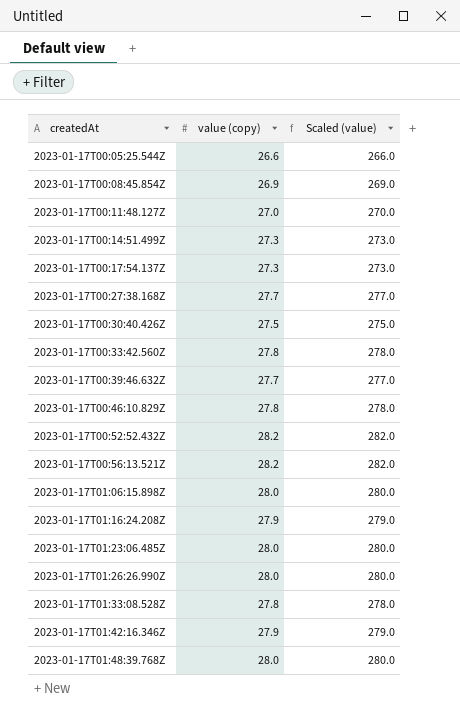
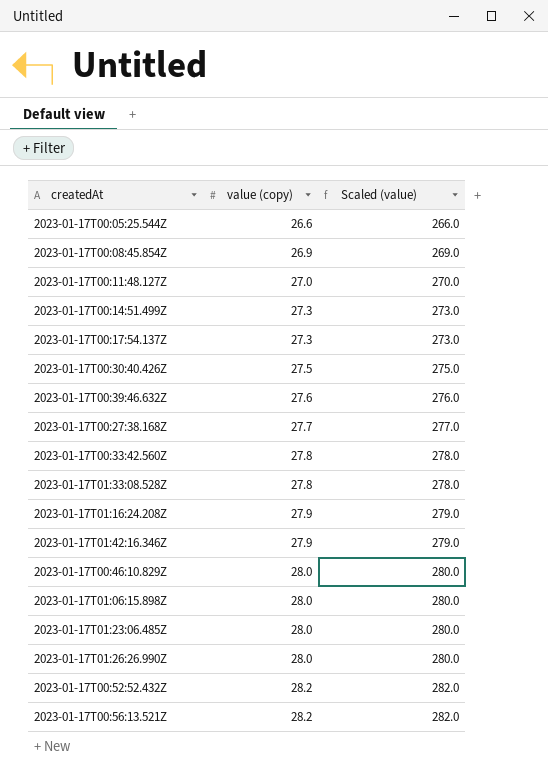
row order: createdAt ascending -> value (copy) ascending
row 2023-01-17T01:48:39.768Z: 28.0 | 280.0 -> none
2023-01-17T00:39:46.632Z | value (copy): 27.7 -> 27.6
2023-01-17T00:39:46.632Z | Scaled (value): 277.0 -> 276.0
2023-01-17T00:46:10.829Z | value (copy): 27.8 -> 28.0
2023-01-17T00:46:10.829Z | Scaled (value): 278.0 -> 280.0

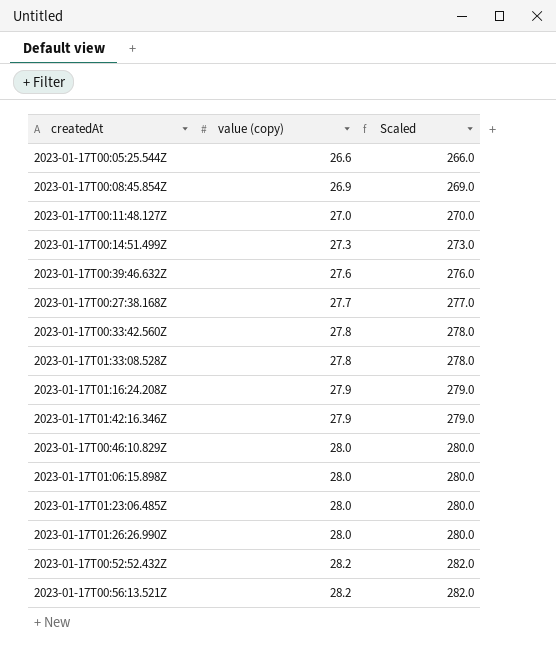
column name: Scaled (value) -> Scaled
row 2023-01-17T00:17:54.137Z: 27.3 | 273.0 -> none
row 2023-01-17T00:30:40.426Z: 27.5 | 275.0 -> none

